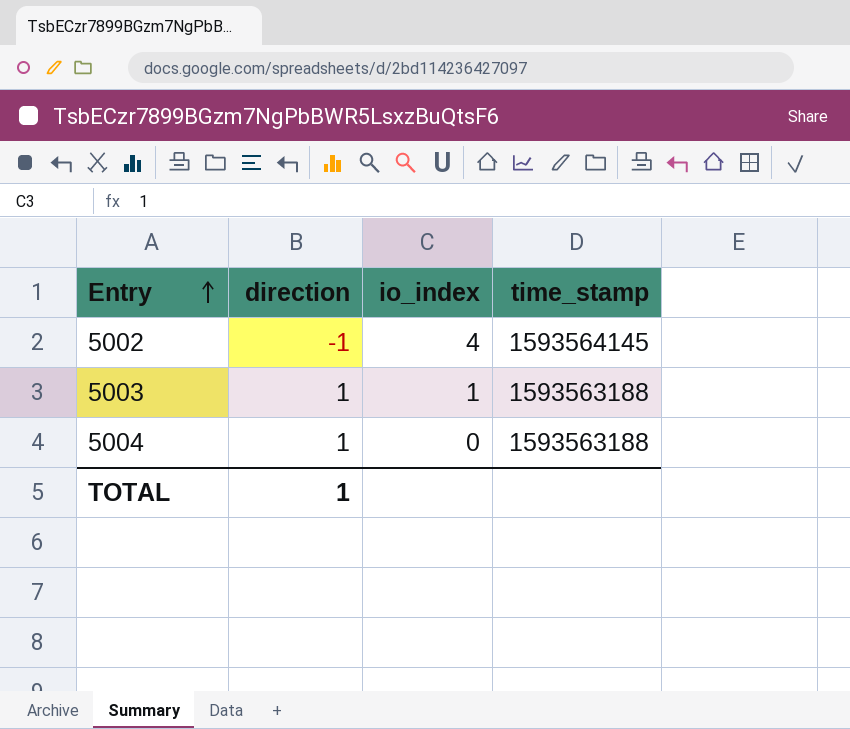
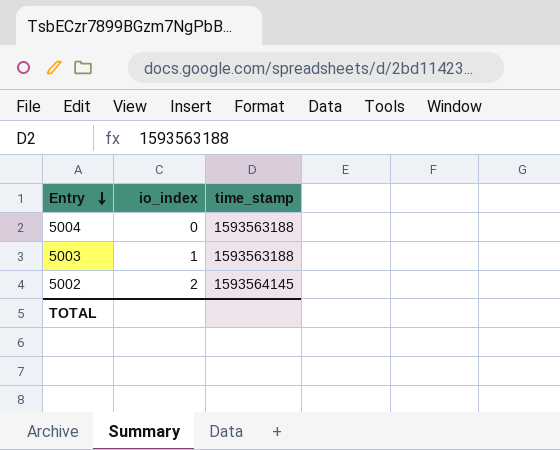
row order: Entry ascending -> Entry descending
column direction | position: 2 -> none
5002 | io_index: 4 -> 2

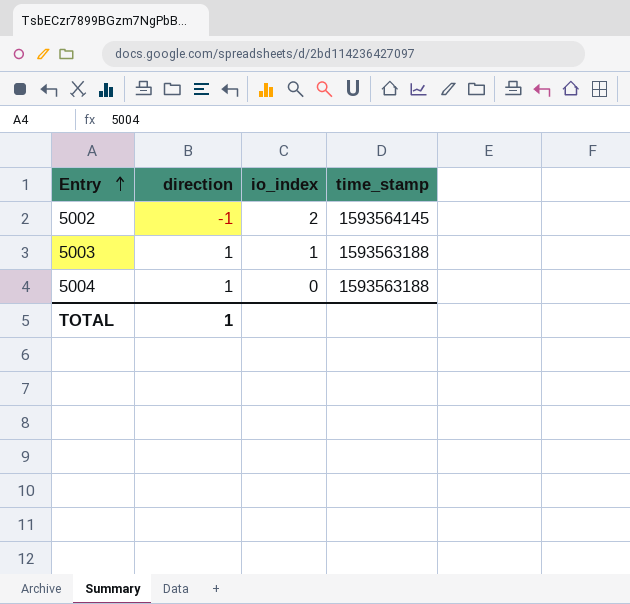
row order: Entry descending -> Entry ascending
column direction | position: none -> 2

